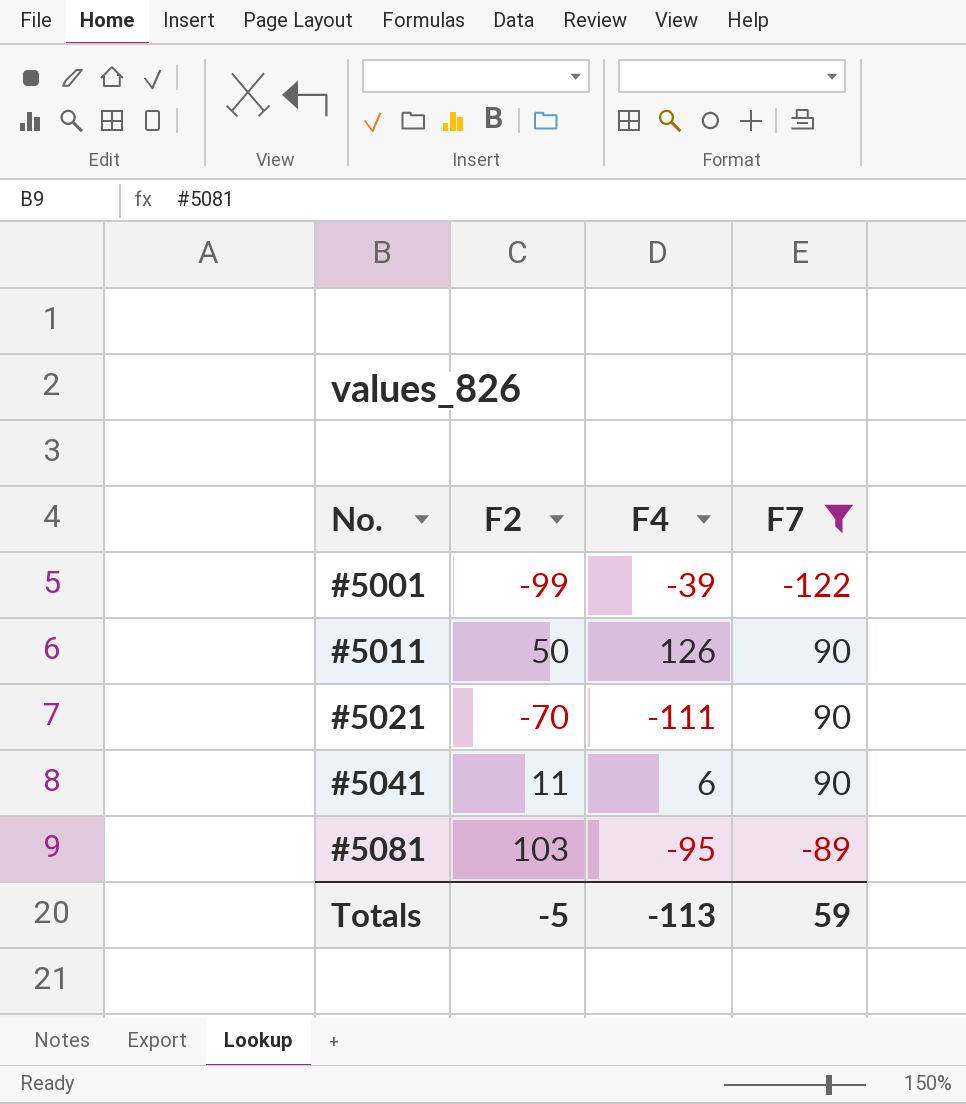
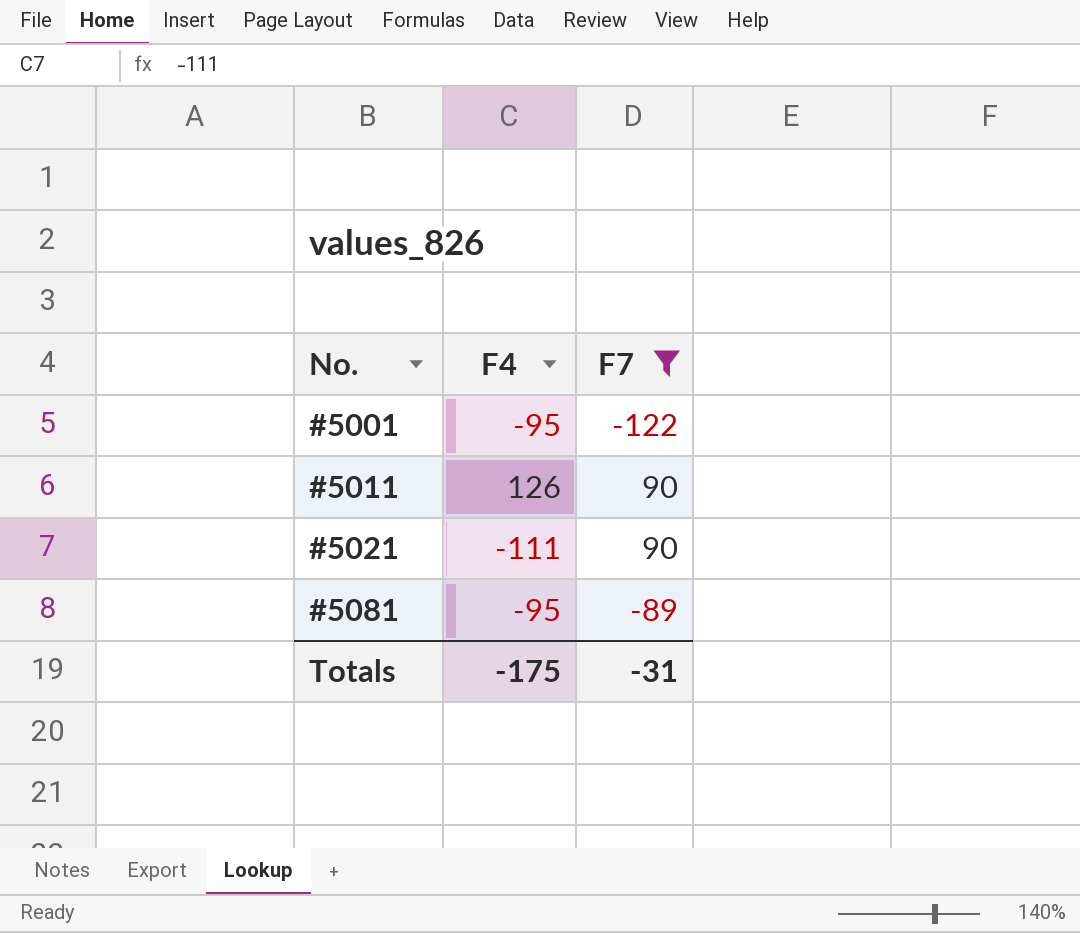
column F2 | position: 2 -> none
row #5041: 11 | 6 | 90 -> none
#5001 | F4: -39 -> -95
Totals | F4: -113 -> -175
Totals | F7: 59 -> -31

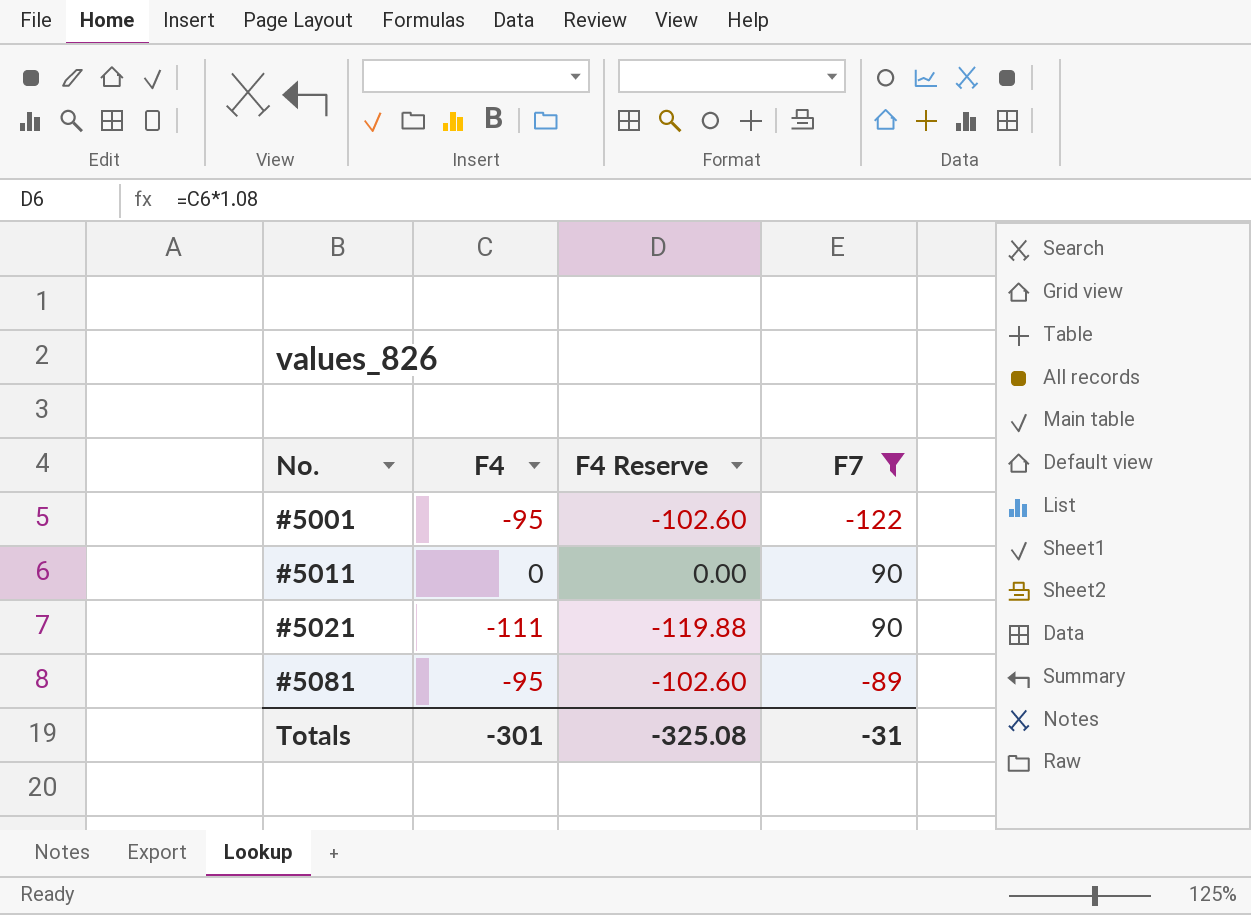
column F4 Reserve | formula: none -> [F4] * 1.08
#5011 | F4: 126 -> 0
Totals | F4: -175 -> -301

